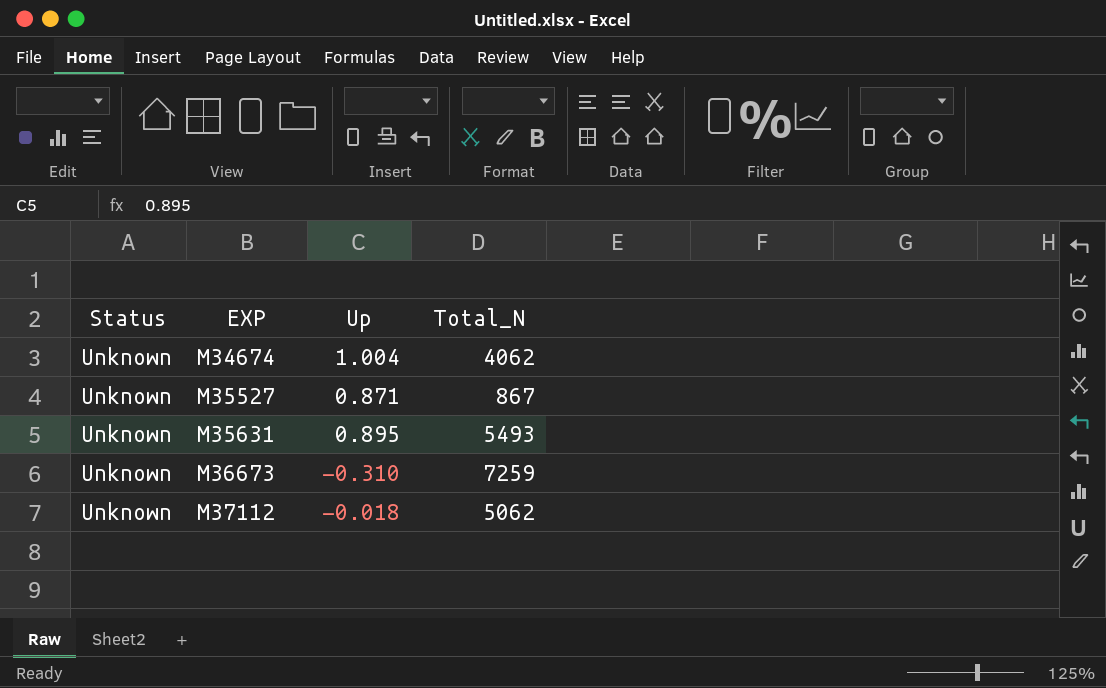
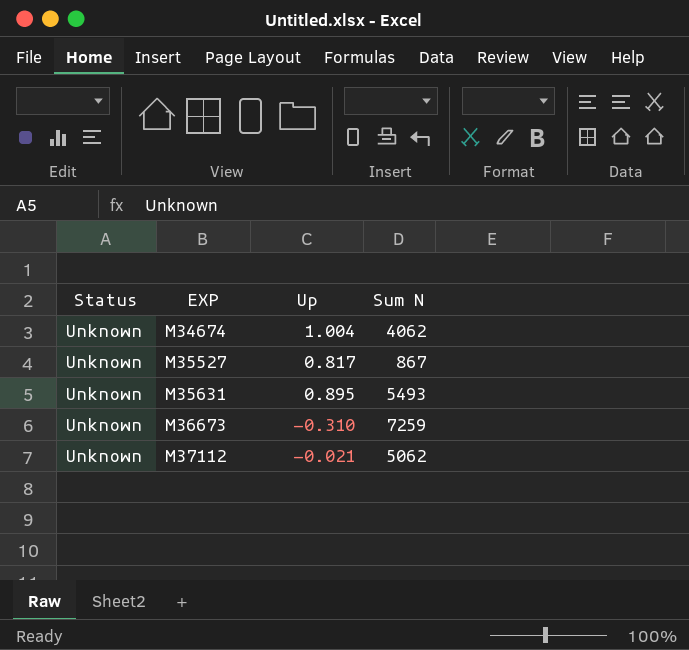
column name: Total_N -> Sum N
M35527 | Up: 0.871 -> 0.817
M37112 | Up: -0.018 -> -0.021

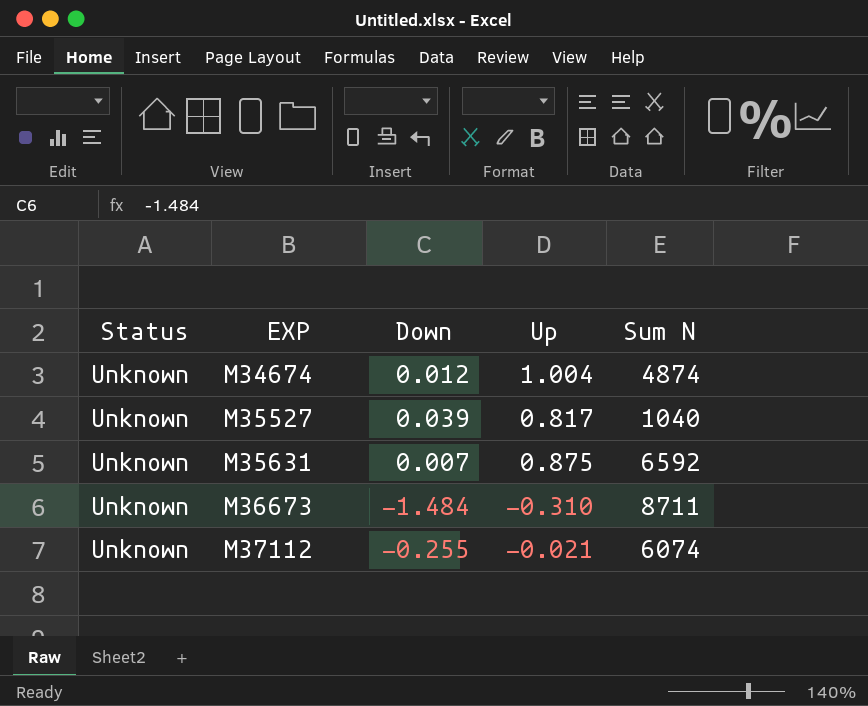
column Down | position: none -> 3
M34674 | Sum N: 4062 -> 4874
M35527 | Sum N: 867 -> 1040
M35631 | Up: 0.895 -> 0.875
M35631 | Sum N: 5493 -> 6592
M36673 | Sum N: 7259 -> 8711
M37112 | Sum N: 5062 -> 6074

